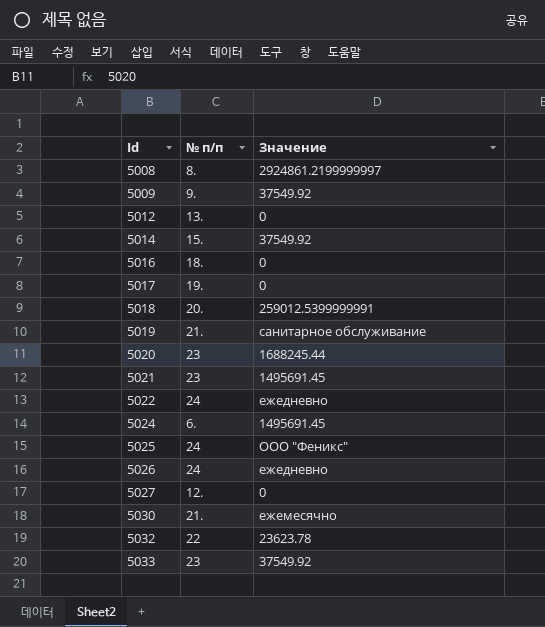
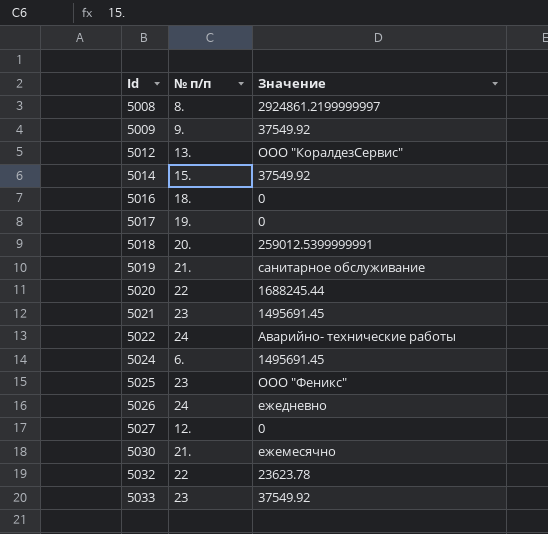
5012 | Значение: 0 -> ООО "КоралдезСервис"
5020 | № п/п: 23 -> 22
5022 | Значение: ежедневно -> Аварийно- технические работы
5025 | № п/п: 24 -> 23

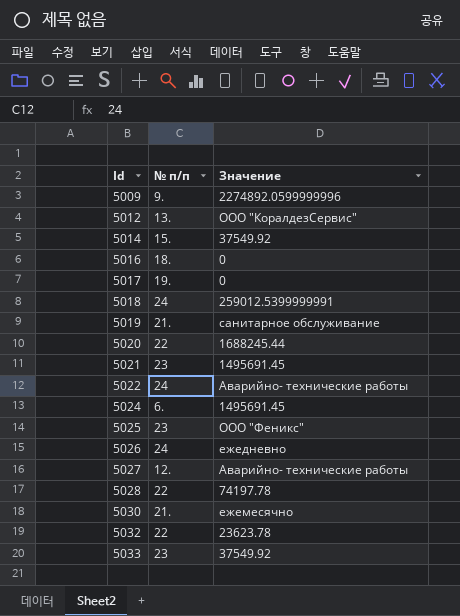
row 5008: 8. | 2924861.2199999997 -> none
5009 | Значение: 37549.92 -> 2274892.0599999996
5018 | № п/п: 20. -> 24
5027 | Значение: 0 -> Аварийно- технические работы
row 5028: none -> 22 | 74197.78

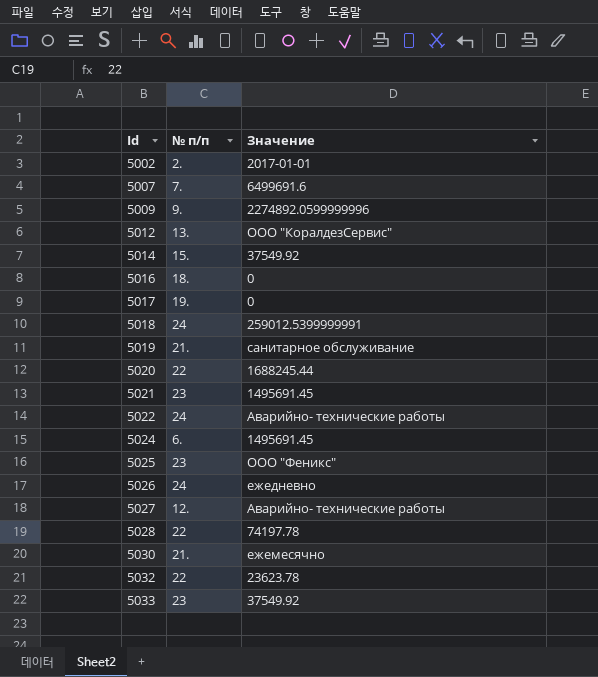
row 5002: none -> 2. | 2017-01-01
row 5007: none -> 7. | 6499691.6

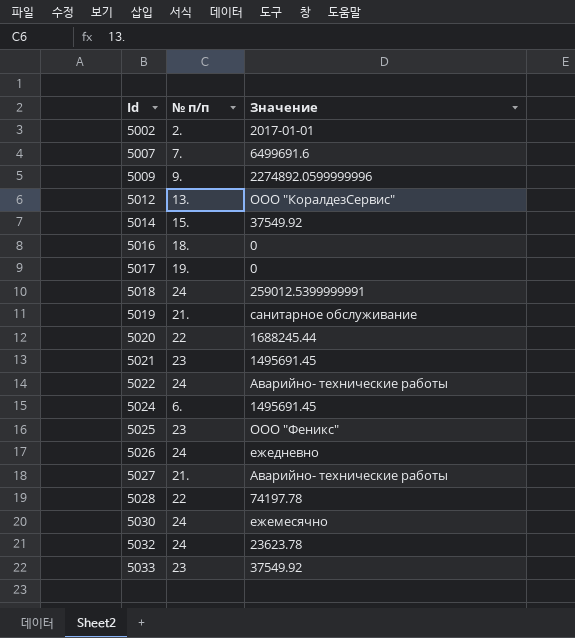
5027 | № п/п: 12. -> 21.
5030 | № п/п: 21. -> 24
5032 | № п/п: 22 -> 24

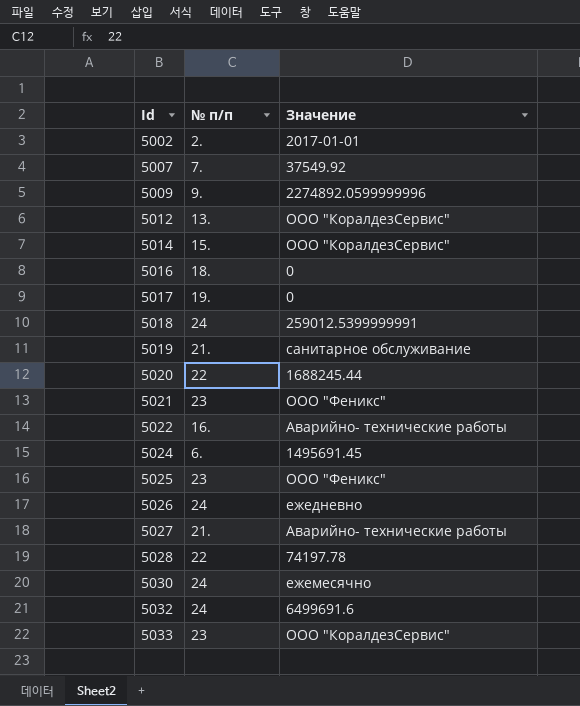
5007 | Значение: 6499691.6 -> 37549.92
5014 | Значение: 37549.92 -> ООО "КоралдезСервис"
5021 | Значение: 1495691.45 -> ООО "Феникс"
5022 | № п/п: 24 -> 16.
5032 | Значение: 23623.78 -> 6499691.6
5033 | Значение: 37549.92 -> ООО "КоралдезСервис"

